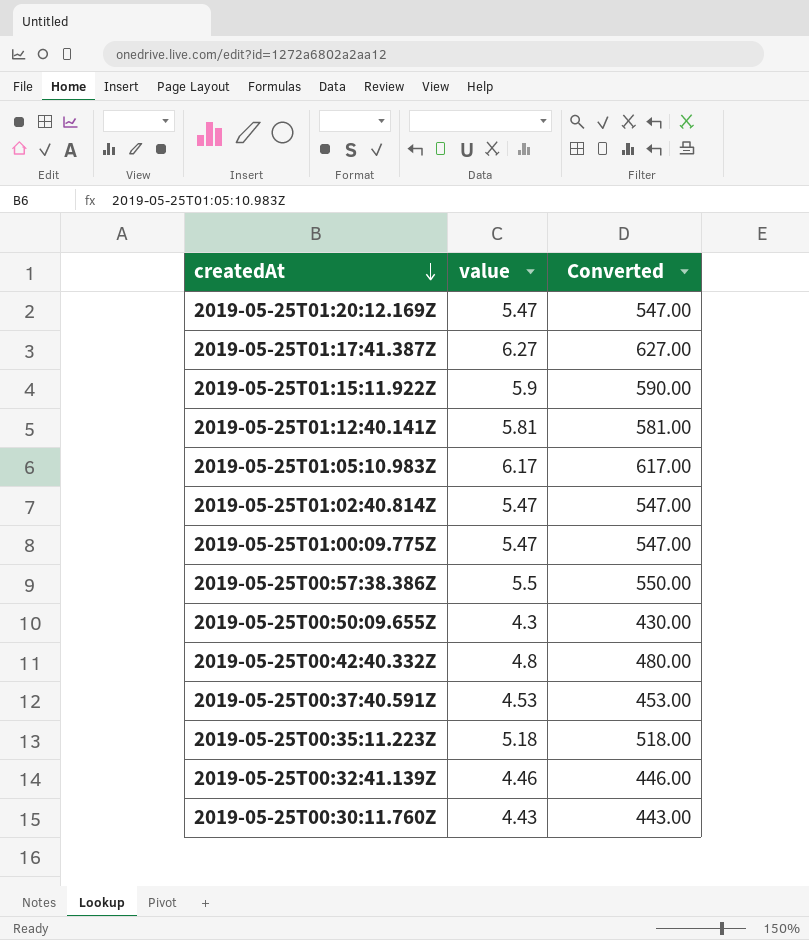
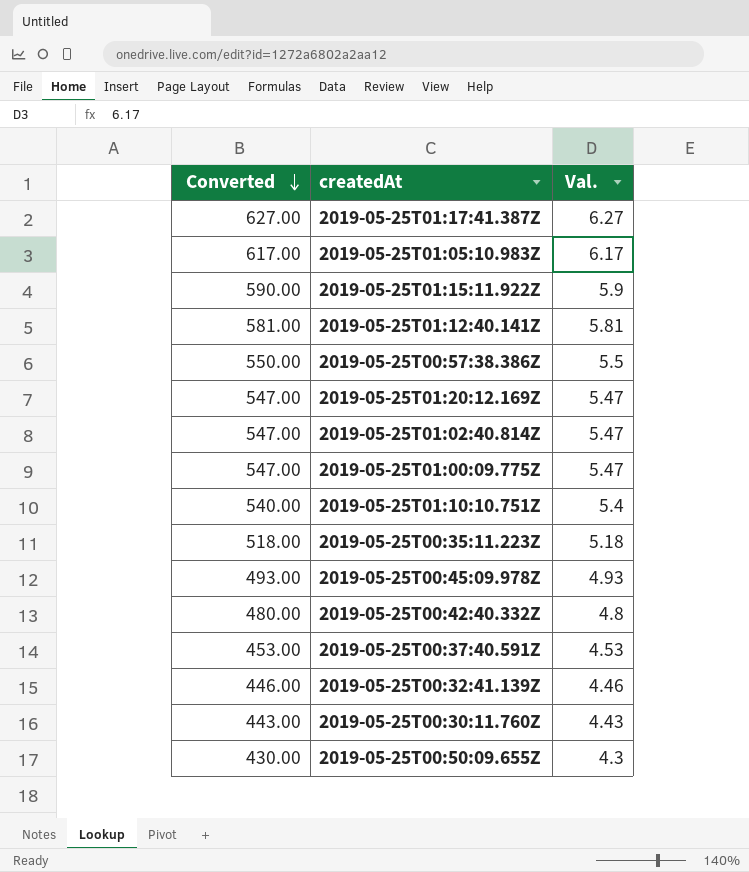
row order: createdAt descending -> Converted descending
column Converted | position: 3 -> 1
column name: value -> Val.
row 2019-05-25T01:10:10.751Z: none -> 540.00 | 5.4
row 2019-05-25T00:45:09.978Z: none -> 493.00 | 4.93

